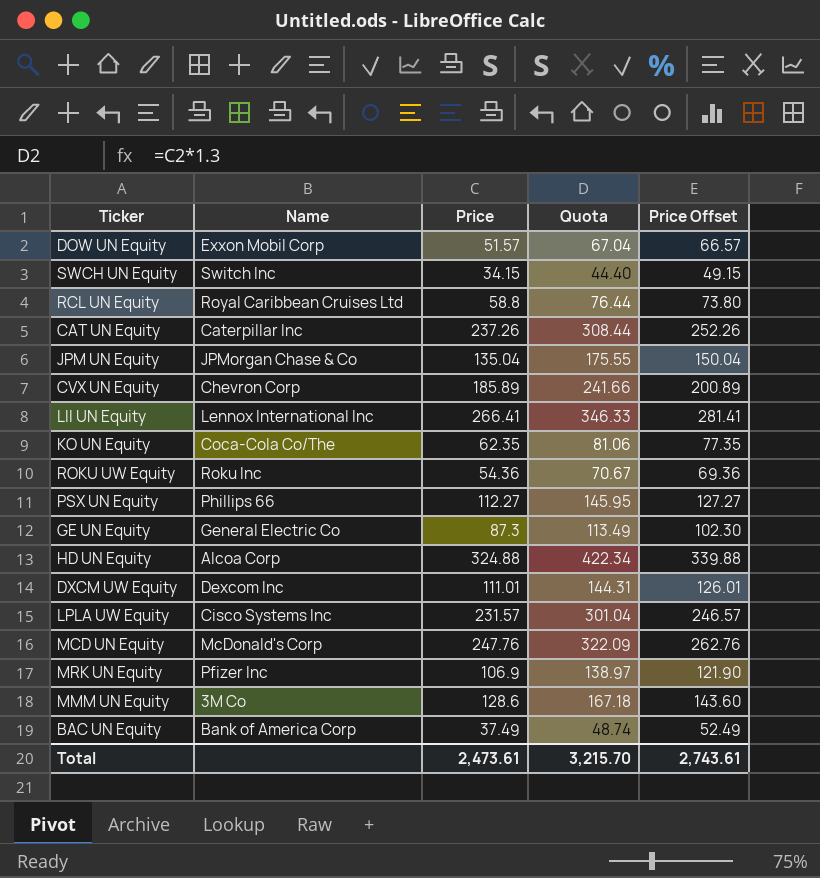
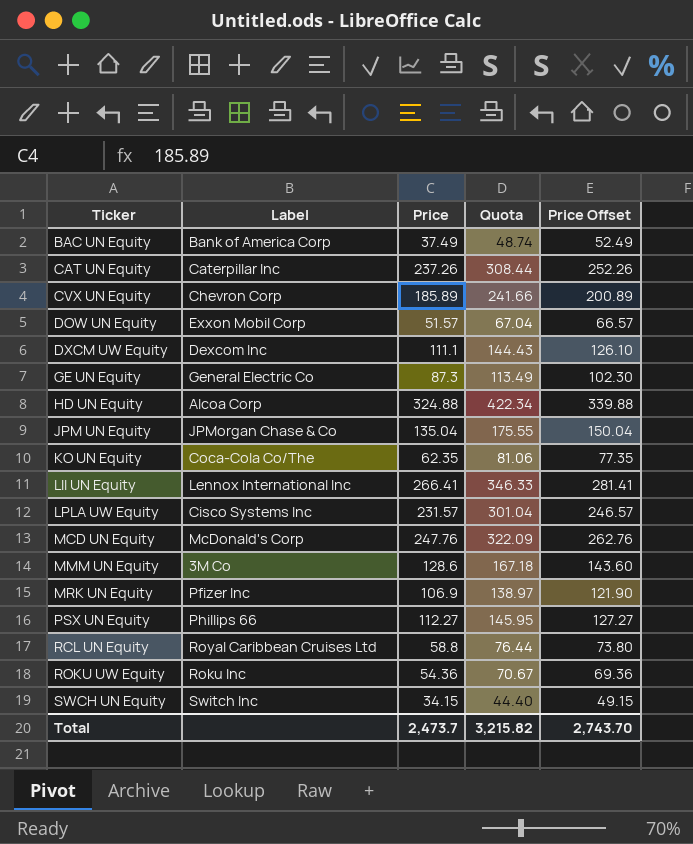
row order: none -> Ticker ascending
column name: Name -> Label
DXCM UW Equity | Price: 111.01 -> 111.1
DXCM UW Equity | Quota: 144.31 -> 144.43
DXCM UW Equity | Price Offset: 126.01 -> 126.10
Total | Price: 2,473.61 -> 2,473.7
Total | Quota: 3,215.70 -> 3,215.82
Total | Price Offset: 2,743.61 -> 2,743.70

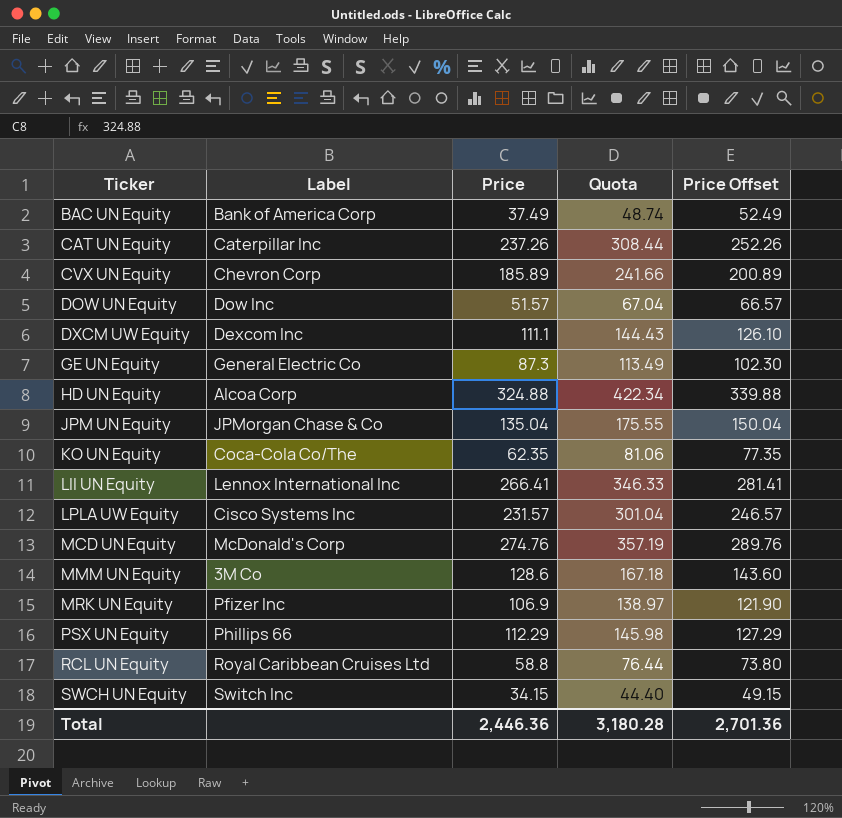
row ROKU UW Equity: Roku Inc | 54.36 | 70.67 | 69.36 -> none
DOW UN Equity | Label: Exxon Mobil Corp -> Dow Inc
MCD UN Equity | Price: 247.76 -> 274.76
MCD UN Equity | Quota: 322.09 -> 357.19
MCD UN Equity | Price Offset: 262.76 -> 289.76
PSX UN Equity | Price: 112.27 -> 112.29
PSX UN Equity | Quota: 145.95 -> 145.98
PSX UN Equity | Price Offset: 127.27 -> 127.29
Total | Price: 2,473.7 -> 2,446.36
Total | Quota: 3,215.82 -> 3,180.28
Total | Price Offset: 2,743.70 -> 2,701.36

